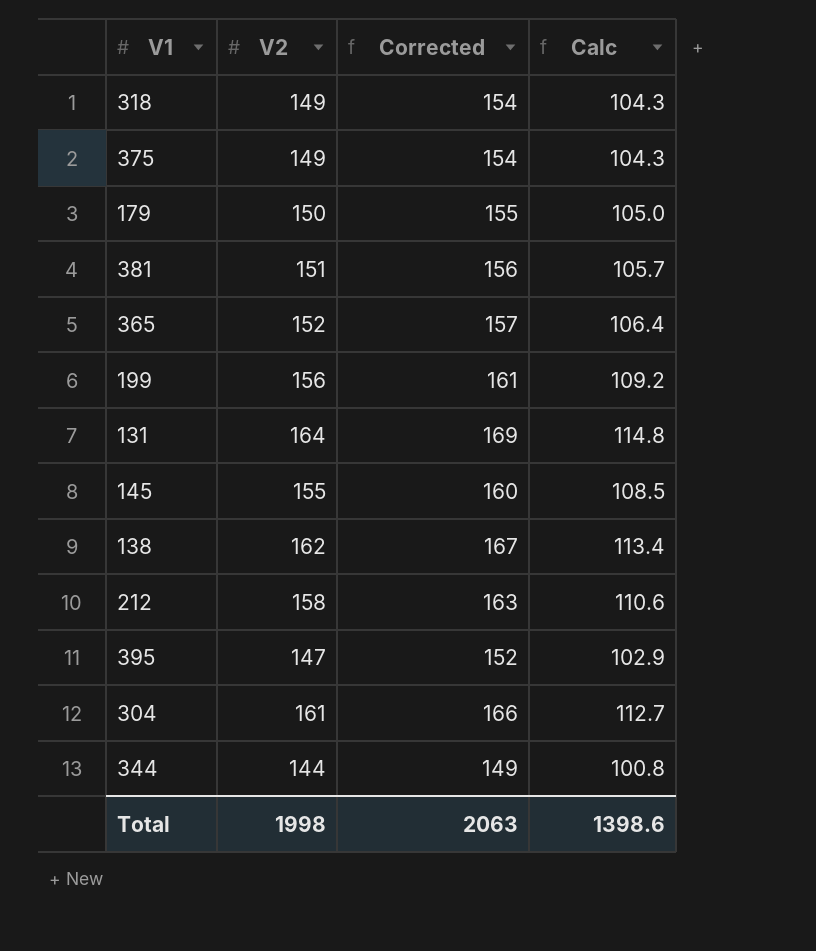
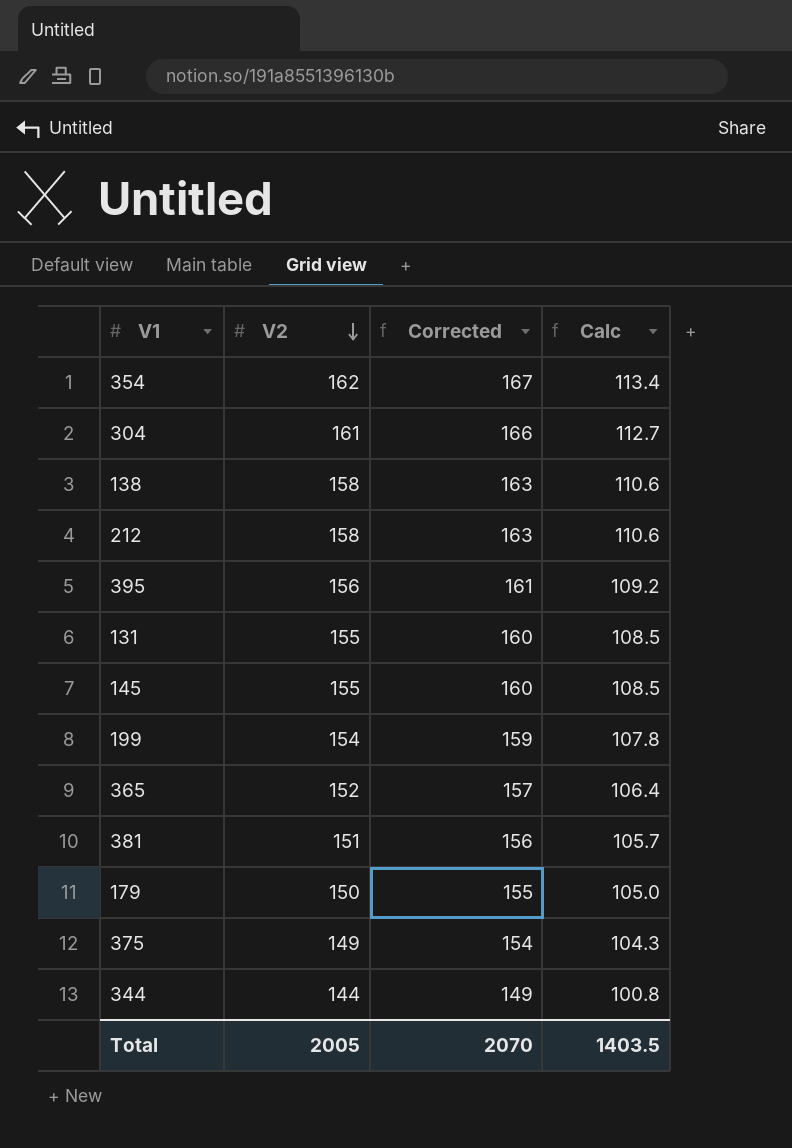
row order: none -> V2 descending
row 318: 149 | 154 | 104.3 -> none
row 354: none -> 162 | 167 | 113.4
138 | V2: 162 -> 158
138 | Corrected: 167 -> 163
138 | Calc: 113.4 -> 110.6
395 | V2: 147 -> 156
395 | Corrected: 152 -> 161
395 | Calc: 102.9 -> 109.2
131 | V2: 164 -> 155
131 | Corrected: 169 -> 160
131 | Calc: 114.8 -> 108.5
199 | V2: 156 -> 154
199 | Corrected: 161 -> 159
199 | Calc: 109.2 -> 107.8
Total | V2: 1998 -> 2005
Total | Corrected: 2063 -> 2070
Total | Calc: 1398.6 -> 1403.5

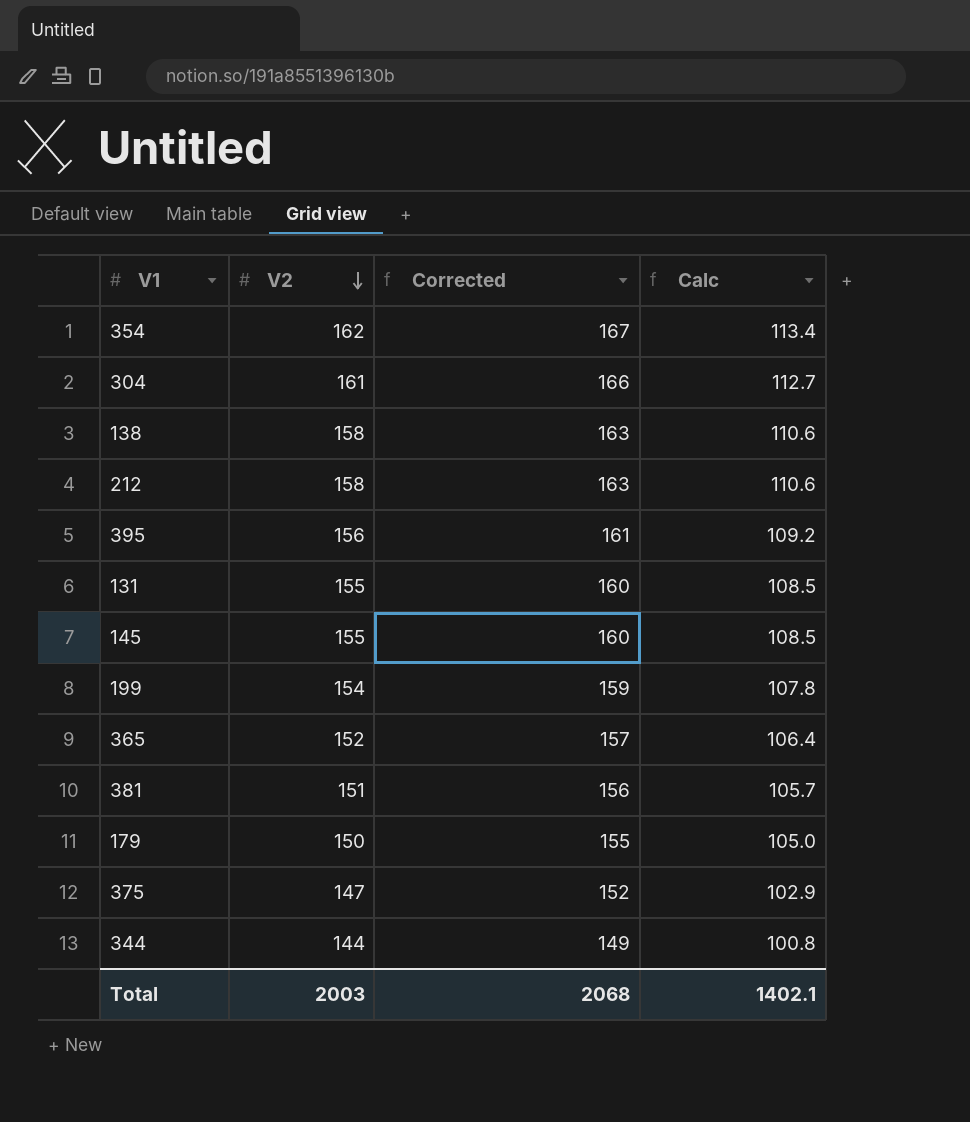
375 | V2: 149 -> 147
375 | Corrected: 154 -> 152
375 | Calc: 104.3 -> 102.9
Total | V2: 2005 -> 2003
Total | Corrected: 2070 -> 2068
Total | Calc: 1403.5 -> 1402.1

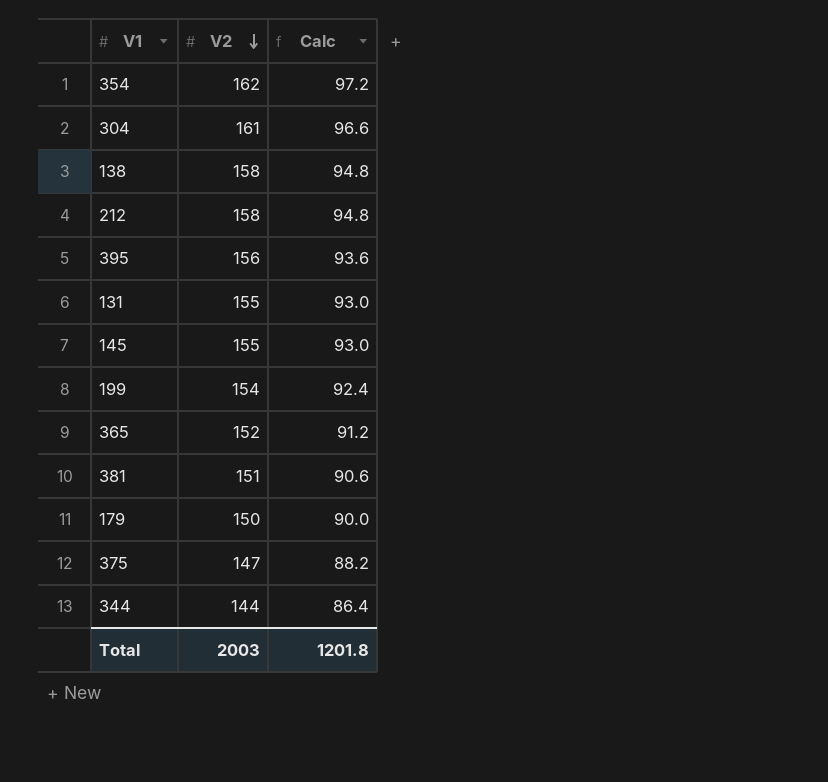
column Corrected | formula: [V2] + 5 -> none
column Calc | formula: [V2] * 0.7 -> [V2] * 0.6
Total | Calc: 1402.1 -> 1201.8

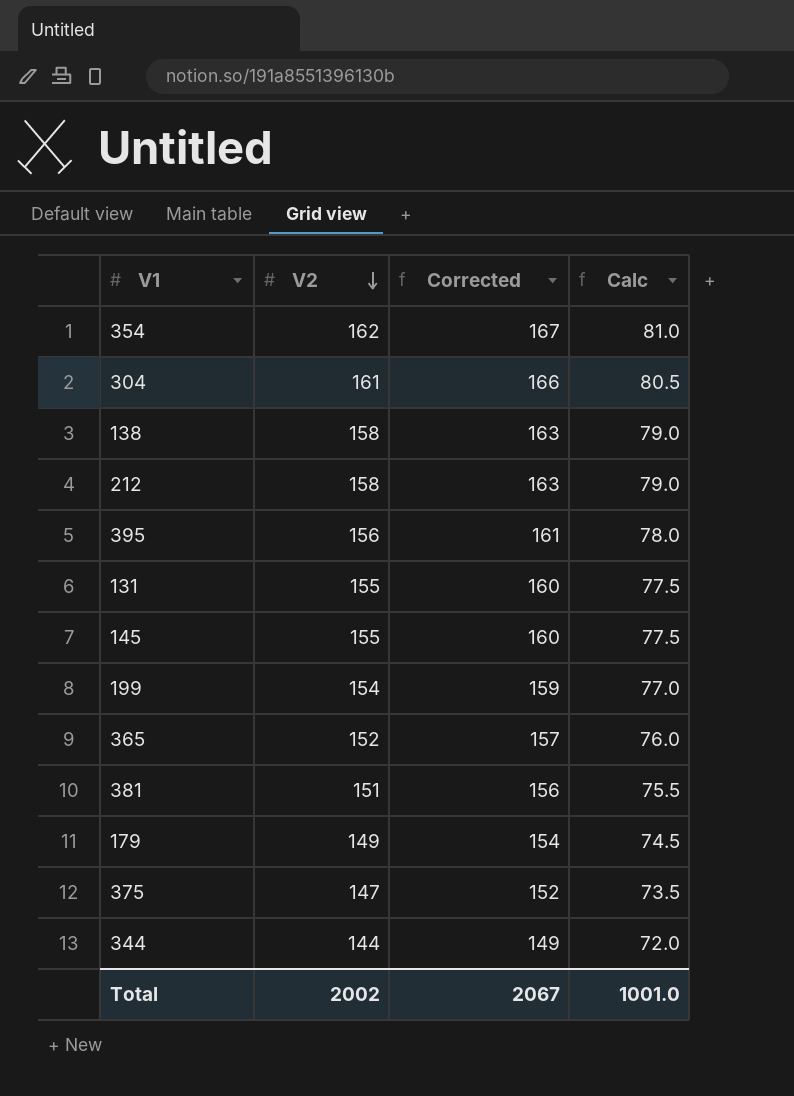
column Corrected | formula: none -> [V2] + 5
column Calc | formula: [V2] * 0.6 -> [V2] * 0.5
179 | V2: 150 -> 149
Total | V2: 2003 -> 2002
Total | Calc: 1201.8 -> 1001.0

